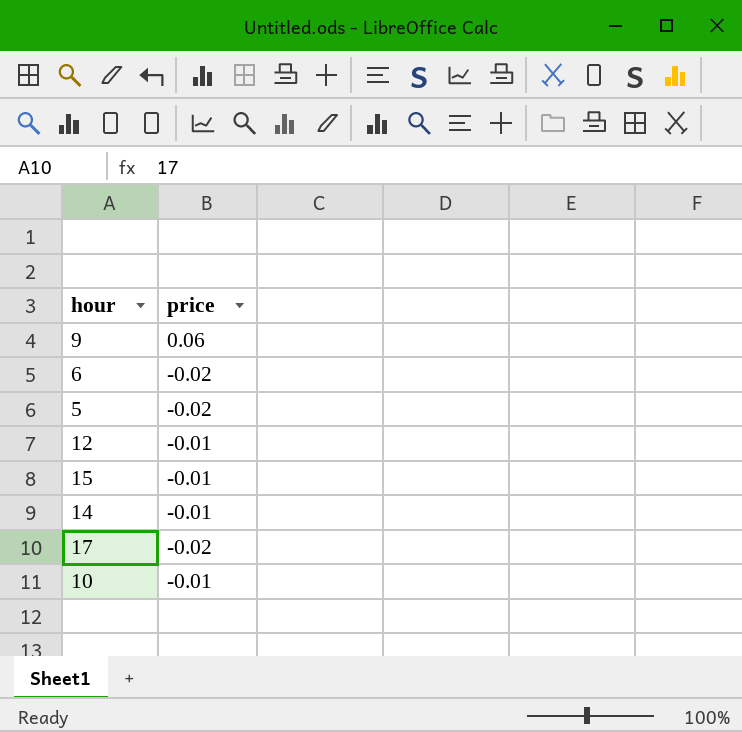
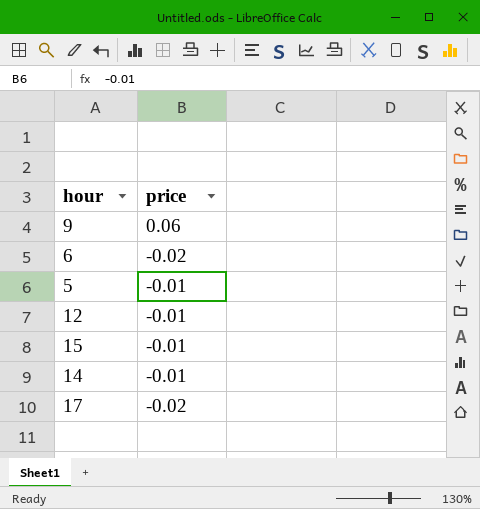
row 10: -0.01 -> none
5 | price: -0.02 -> -0.01

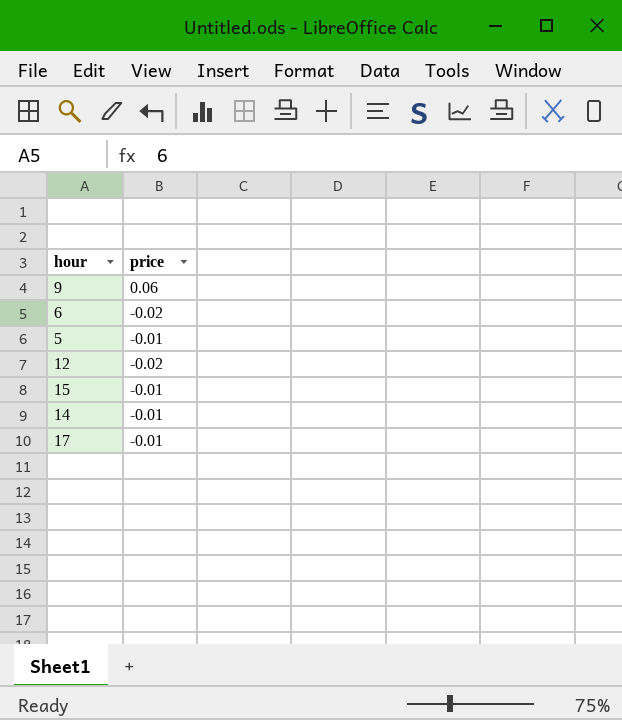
12 | price: -0.01 -> -0.02
17 | price: -0.02 -> -0.01

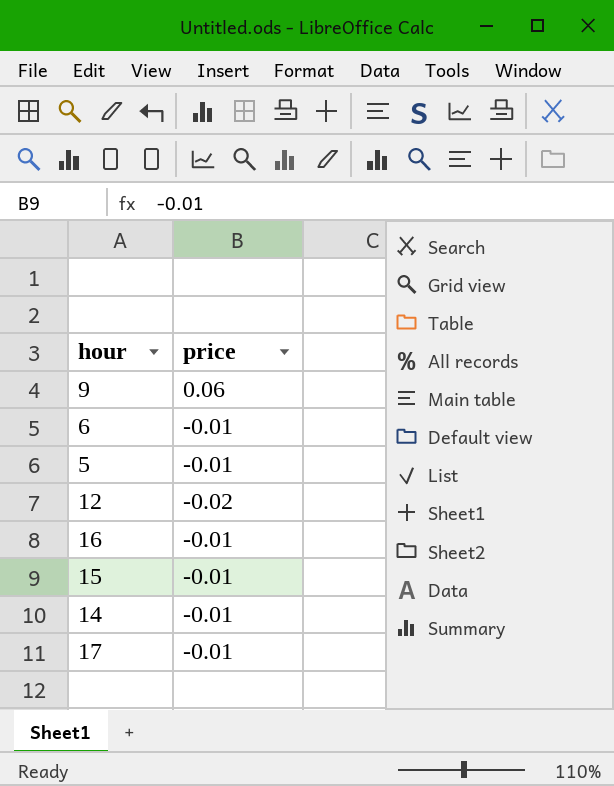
6 | price: -0.02 -> -0.01
row 16: none -> -0.01

